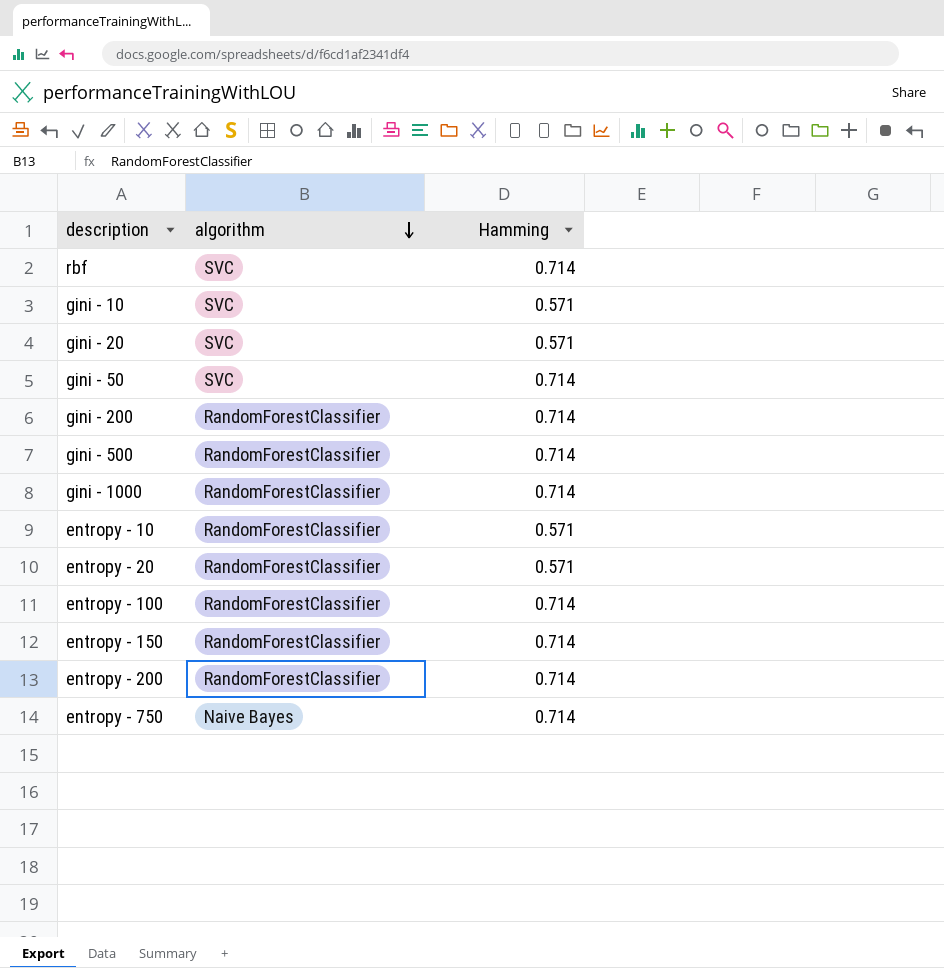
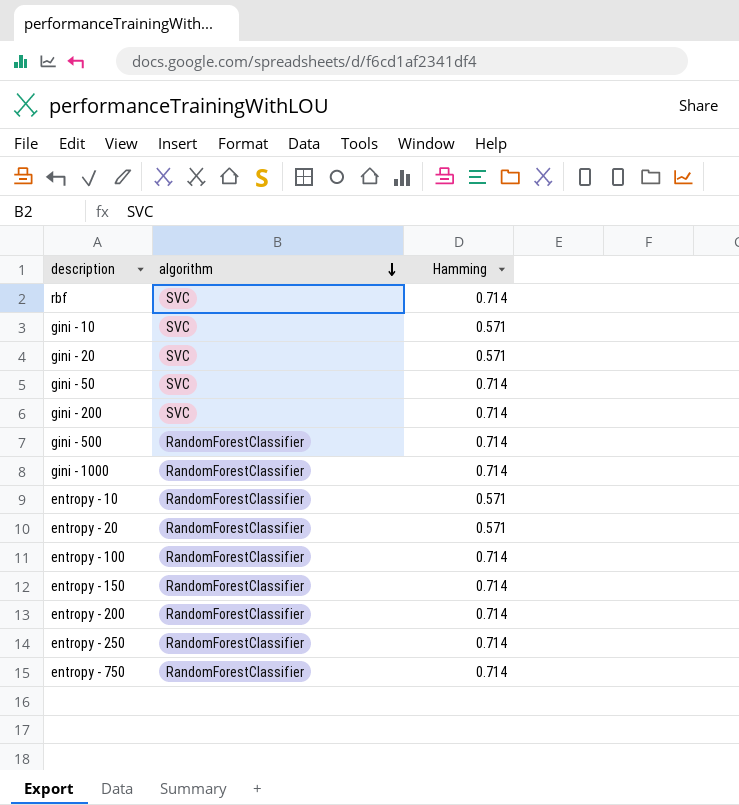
gini - 200 | algorithm: RandomForestClassifier -> SVC
row entropy - 250: none -> RandomForestClassifier | 0.714
entropy - 750 | algorithm: Naive Bayes -> RandomForestClassifier

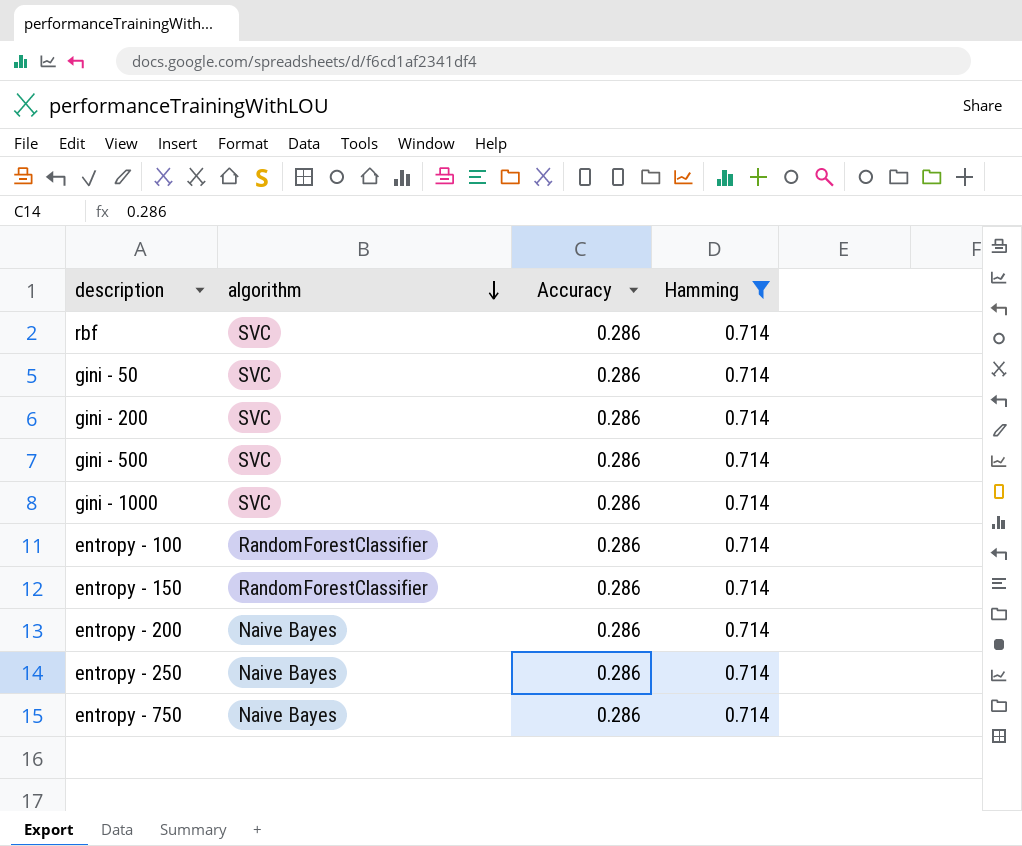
filter: none -> Hamming = 0.714
column Accuracy | position: none -> 3
gini - 500 | algorithm: RandomForestClassifier -> SVC
gini - 1000 | algorithm: RandomForestClassifier -> SVC
entropy - 200 | algorithm: RandomForestClassifier -> Naive Bayes
entropy - 250 | algorithm: RandomForestClassifier -> Naive Bayes
entropy - 750 | algorithm: RandomForestClassifier -> Naive Bayes

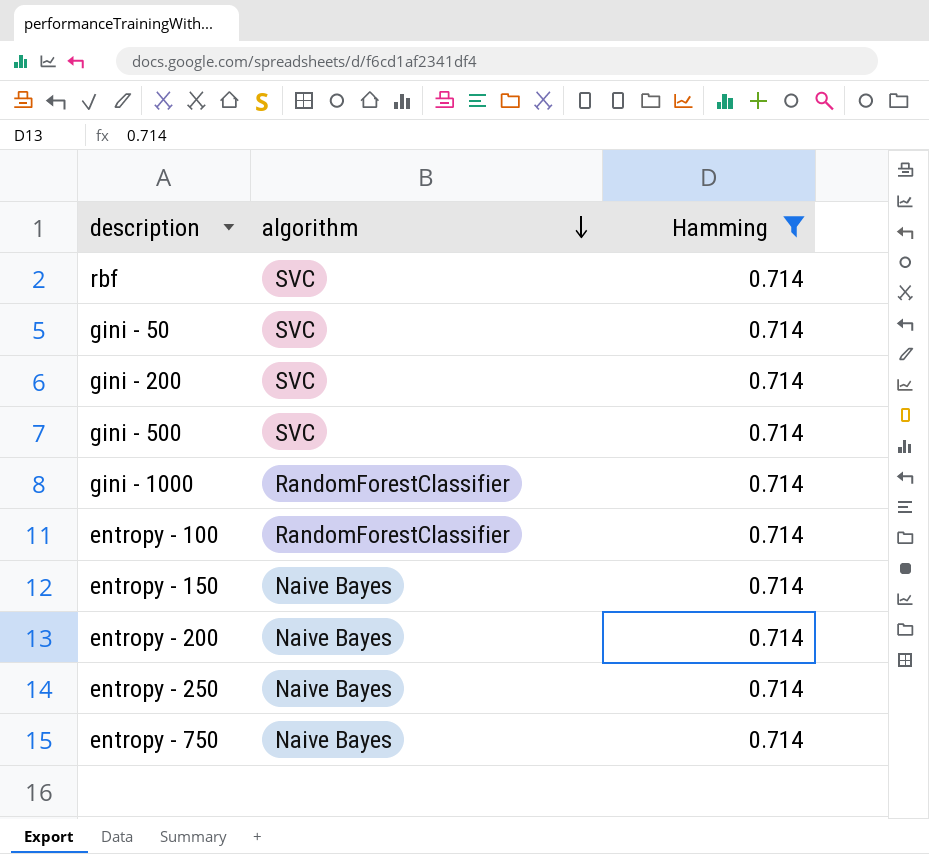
column Accuracy | position: 3 -> none
gini - 1000 | algorithm: SVC -> RandomForestClassifier
entropy - 150 | algorithm: RandomForestClassifier -> Naive Bayes

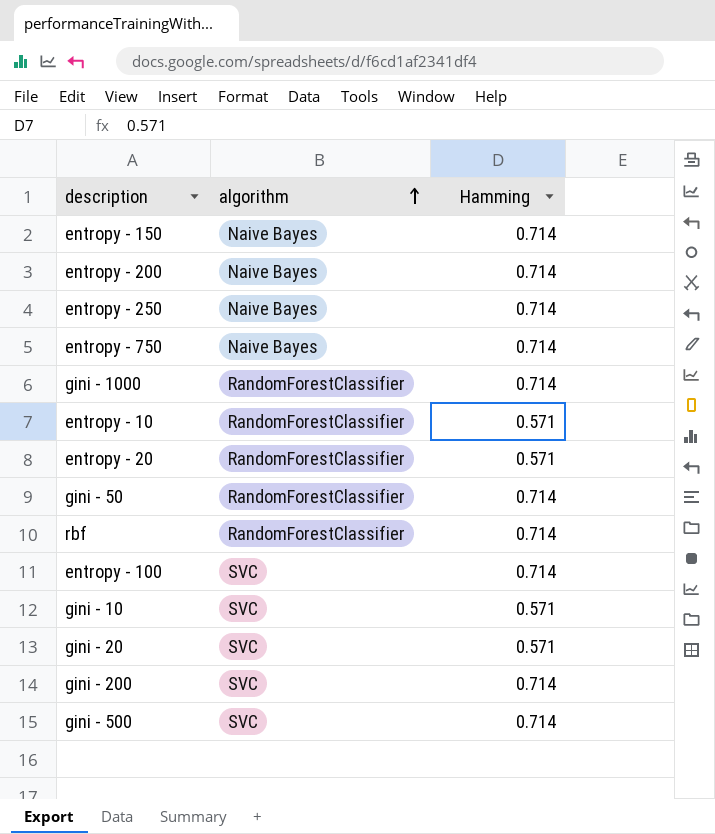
filter: Hamming = 0.714 -> none
row order: algorithm descending -> algorithm ascending
gini - 50 | algorithm: SVC -> RandomForestClassifier
rbf | algorithm: SVC -> RandomForestClassifier
entropy - 100 | algorithm: RandomForestClassifier -> SVC

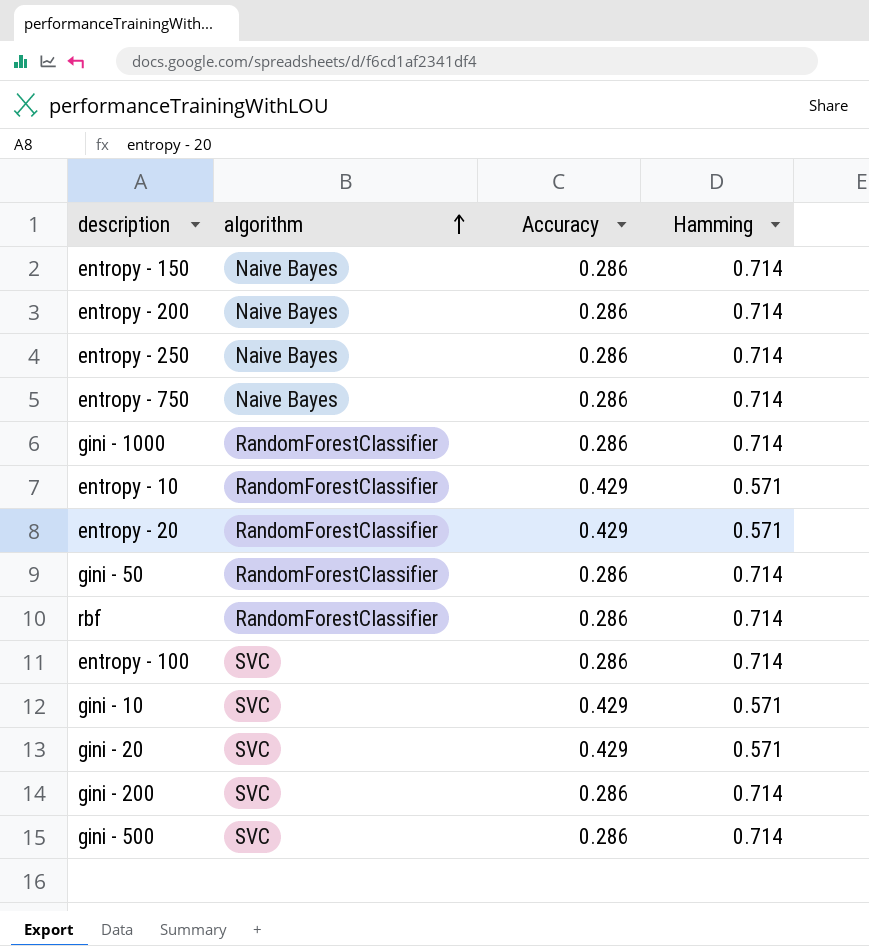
column Accuracy | position: none -> 3

